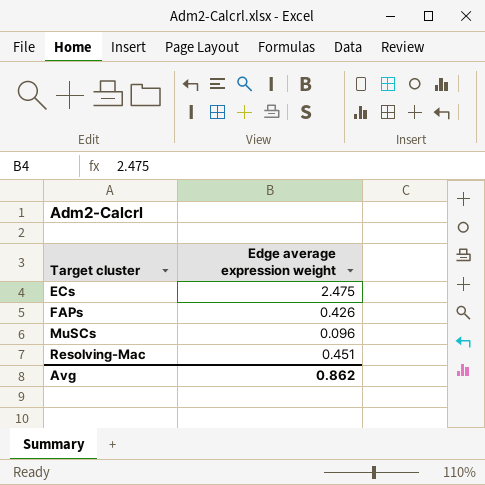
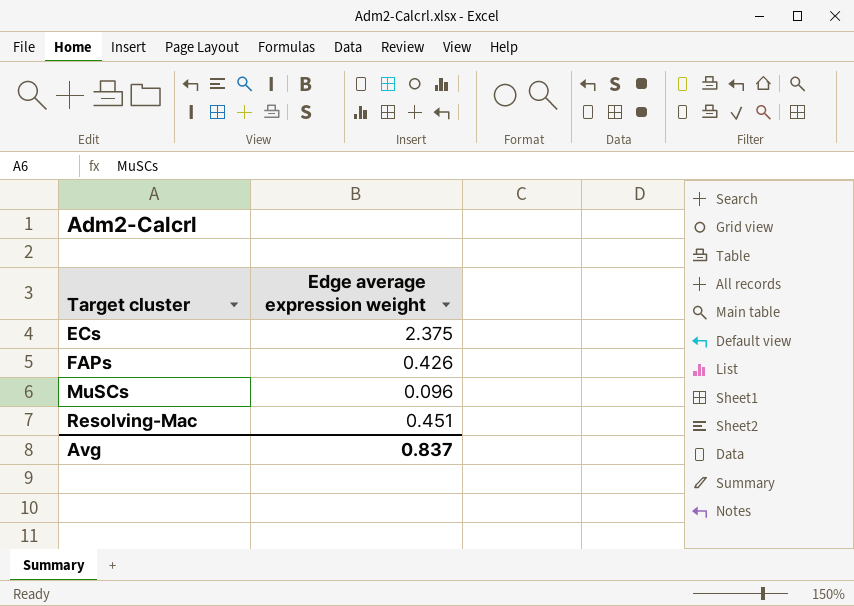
ECs | Edge average expression weight: 2.475 -> 2.375
Avg | Edge average expression weight: 0.862 -> 0.837

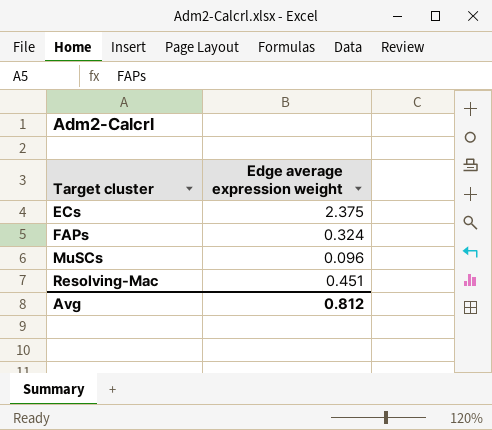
FAPs | Edge average expression weight: 0.426 -> 0.324
Avg | Edge average expression weight: 0.837 -> 0.812

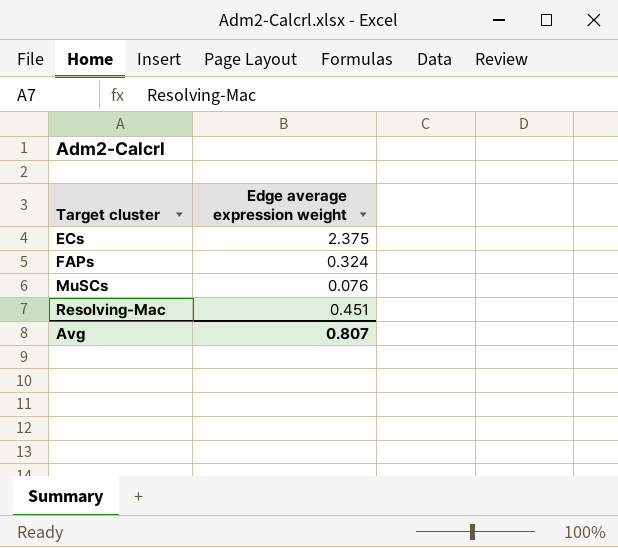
MuSCs | Edge average expression weight: 0.096 -> 0.076
Avg | Edge average expression weight: 0.812 -> 0.807

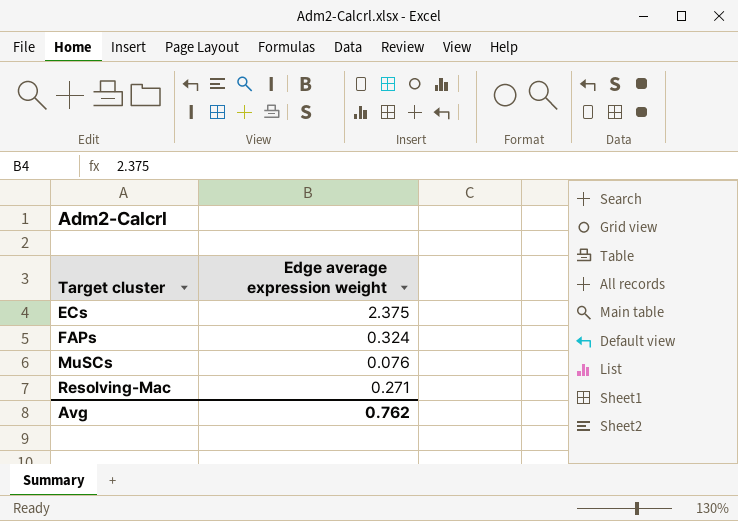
Resolving-Mac | Edge average expression weight: 0.451 -> 0.271
Avg | Edge average expression weight: 0.807 -> 0.762

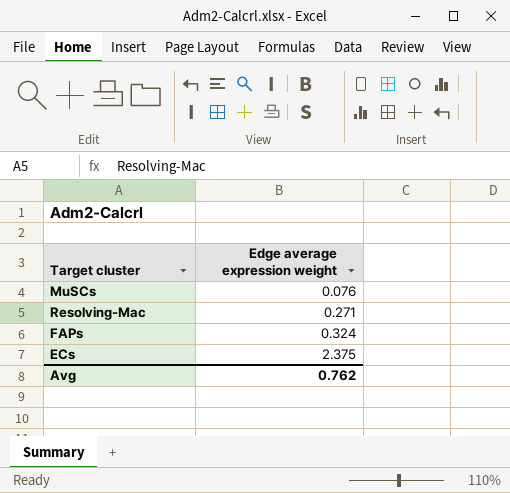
row order: Target cluster ascending -> Edge average expression weight ascending

